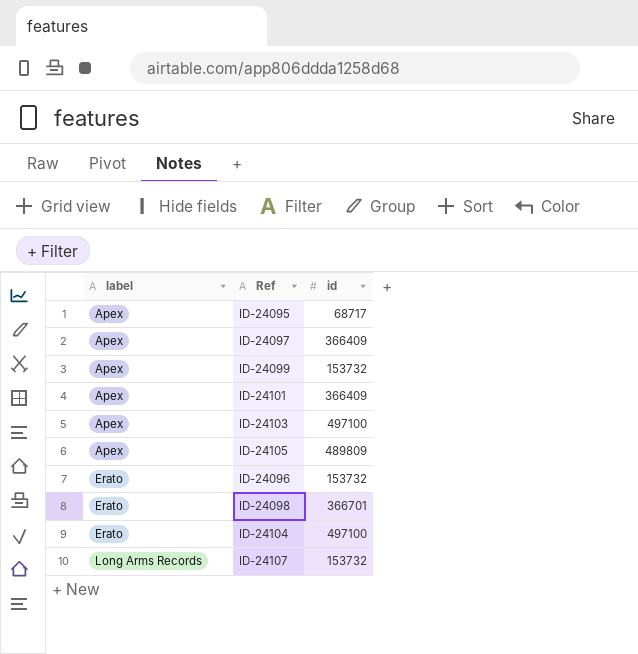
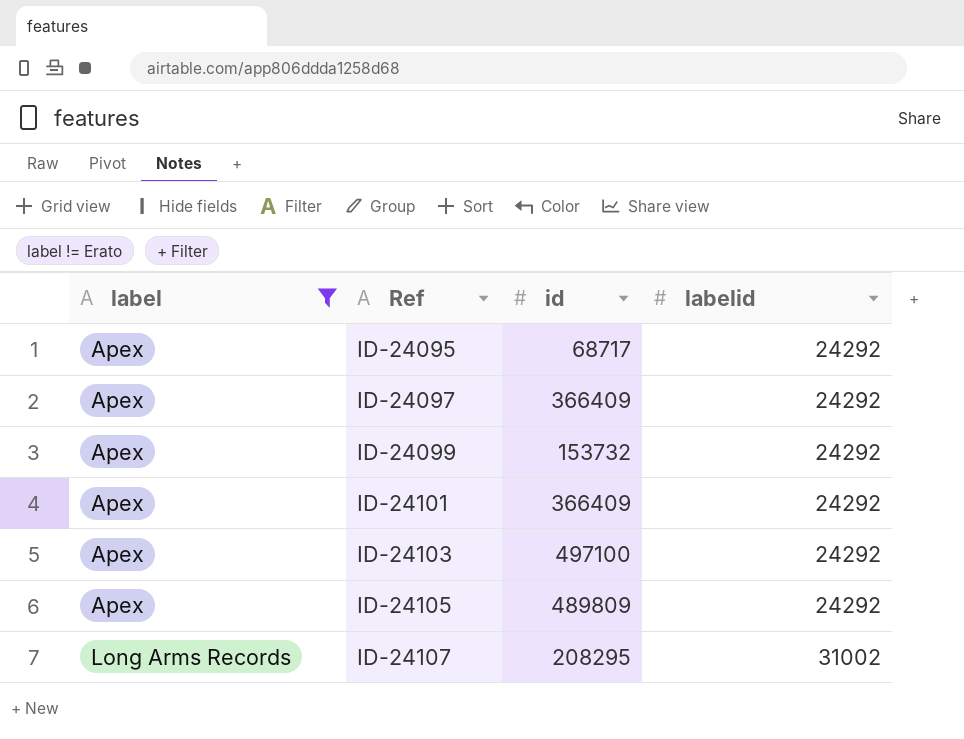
filter: none -> label != Erato
column labelid | position: none -> 4
ID-24107 | id: 153732 -> 208295

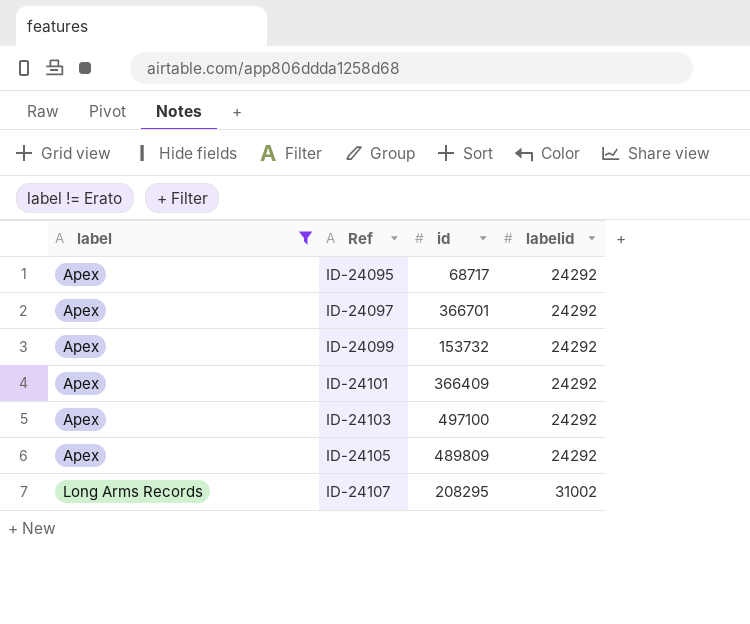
ID-24097 | id: 366409 -> 366701

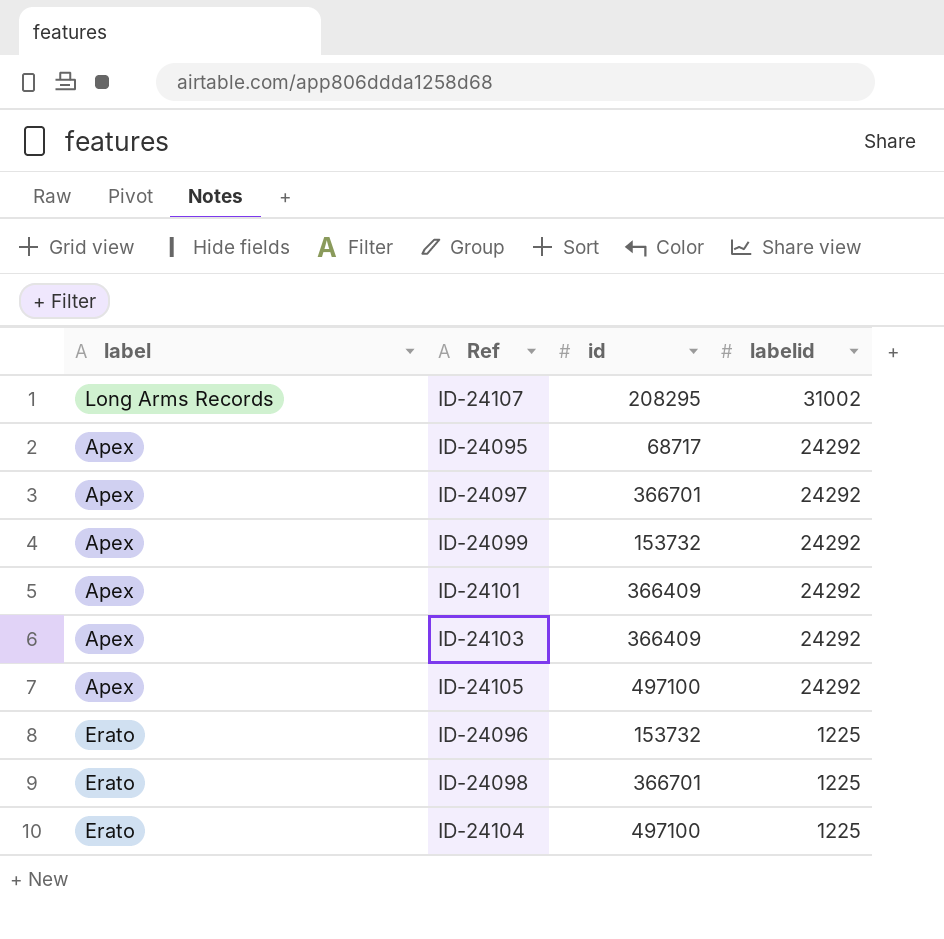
filter: label != Erato -> none
row order: label ascending -> labelid descending
ID-24103 | id: 497100 -> 366409
ID-24105 | id: 489809 -> 497100

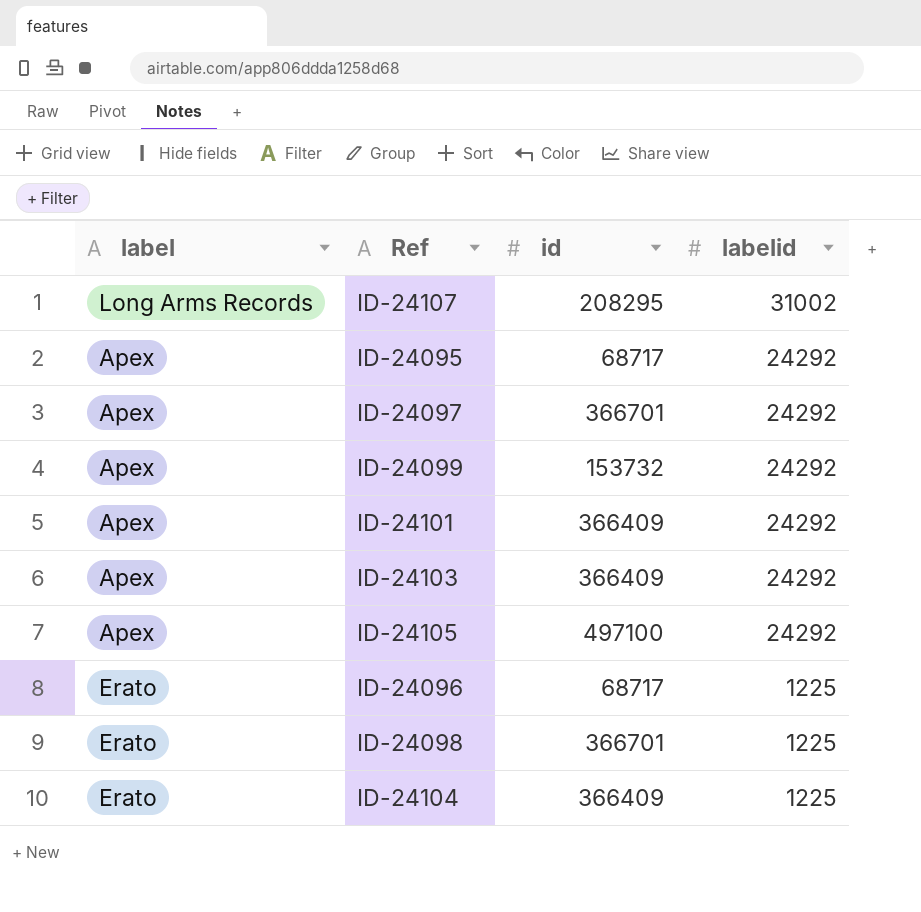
ID-24096 | id: 153732 -> 68717
ID-24104 | id: 497100 -> 366409

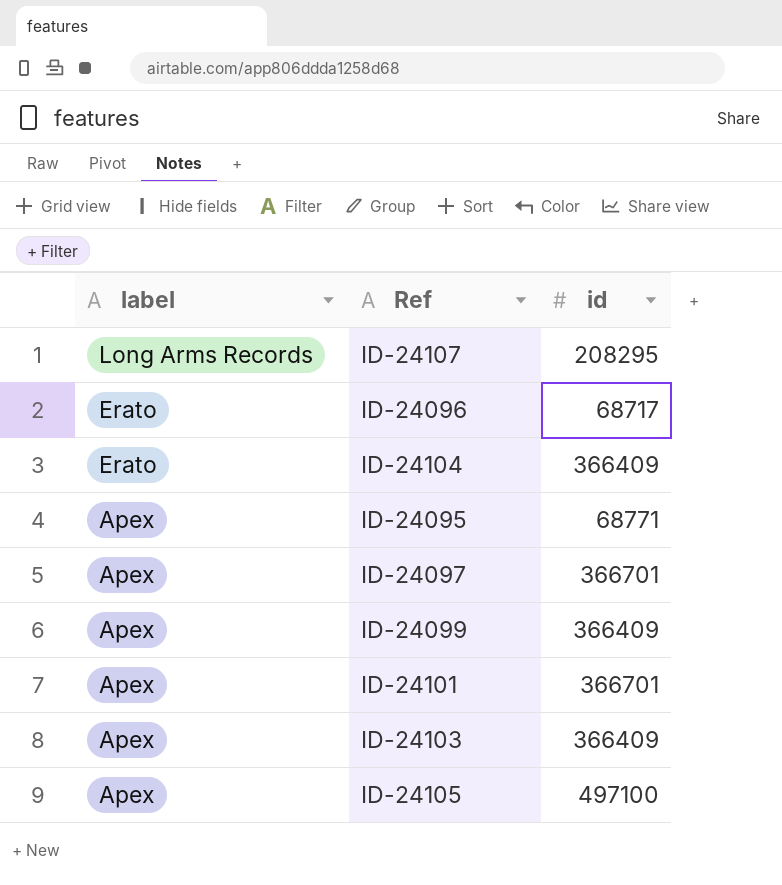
row order: labelid descending -> label descending
column labelid | position: 4 -> none
row ID-24098: Erato | 366701 | 1225 -> none
ID-24095 | id: 68717 -> 68771
ID-24099 | id: 153732 -> 366409
ID-24101 | id: 366409 -> 366701

